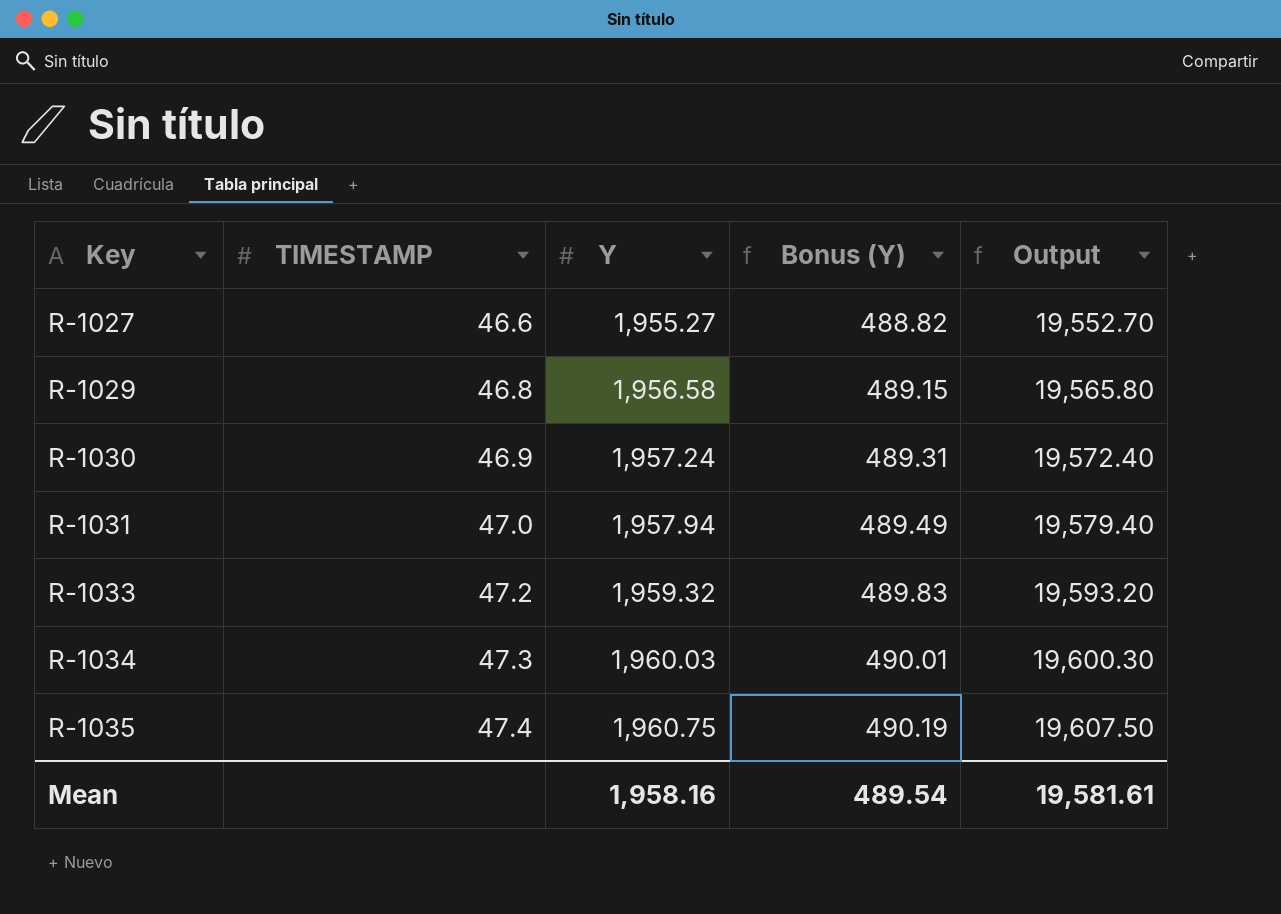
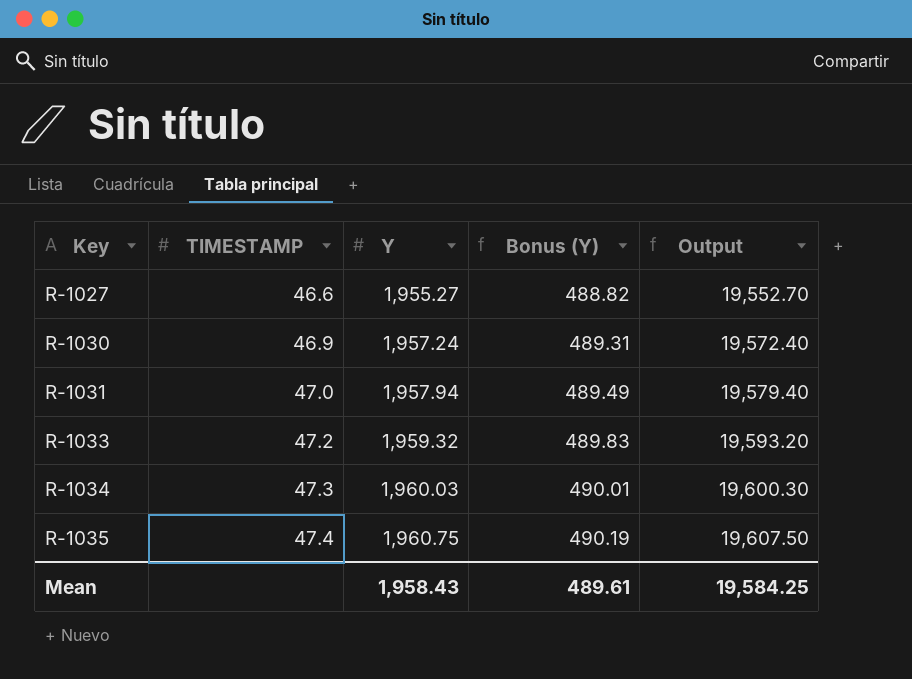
row R-1029: 46.8 | 1,956.58 | 489.15 | 19,565.80 -> none
Mean | Y: 1,958.16 -> 1,958.43
Mean | Bonus (Y): 489.54 -> 489.61
Mean | Output: 19,581.61 -> 19,584.25

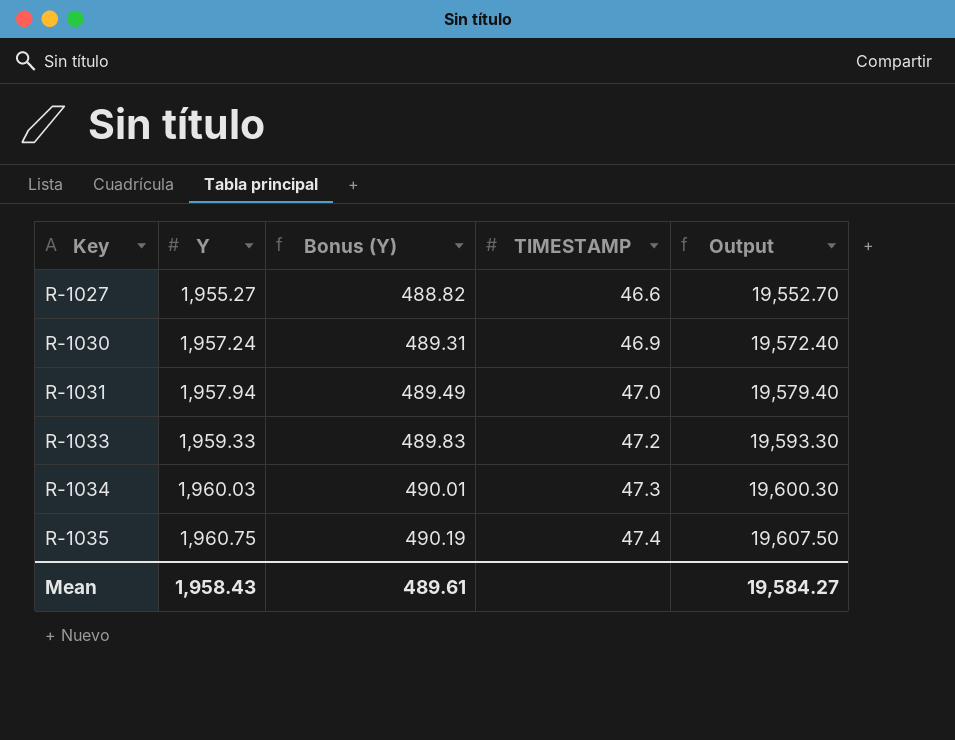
column TIMESTAMP | position: 2 -> 4
R-1033 | Y: 1,959.32 -> 1,959.33
R-1033 | Output: 19,593.20 -> 19,593.30
Mean | Output: 19,584.25 -> 19,584.27

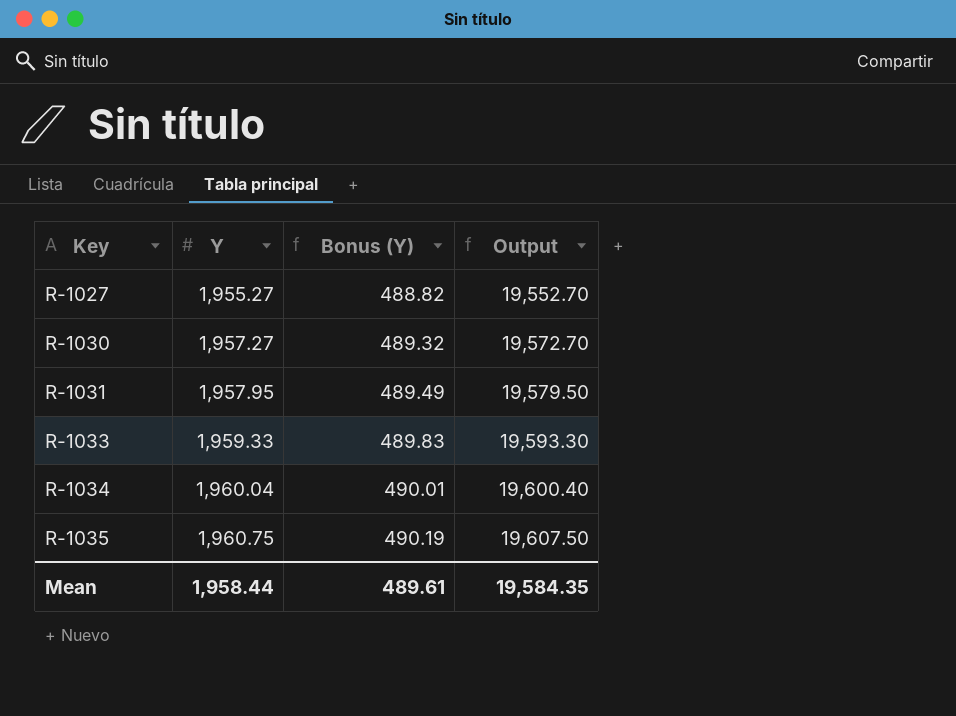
column TIMESTAMP | position: 4 -> none
R-1030 | Y: 1,957.24 -> 1,957.27
R-1030 | Bonus (Y): 489.31 -> 489.32
R-1030 | Output: 19,572.40 -> 19,572.70
R-1031 | Y: 1,957.94 -> 1,957.95
R-1031 | Output: 19,579.40 -> 19,579.50
R-1034 | Y: 1,960.03 -> 1,960.04
R-1034 | Output: 19,600.30 -> 19,600.40
Mean | Y: 1,958.43 -> 1,958.44
Mean | Output: 19,584.27 -> 19,584.35

